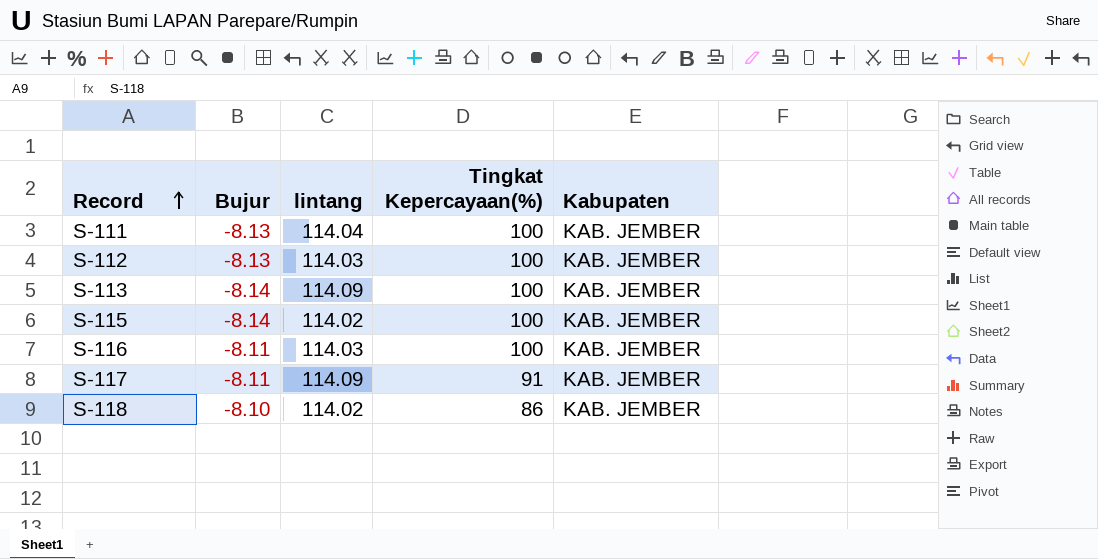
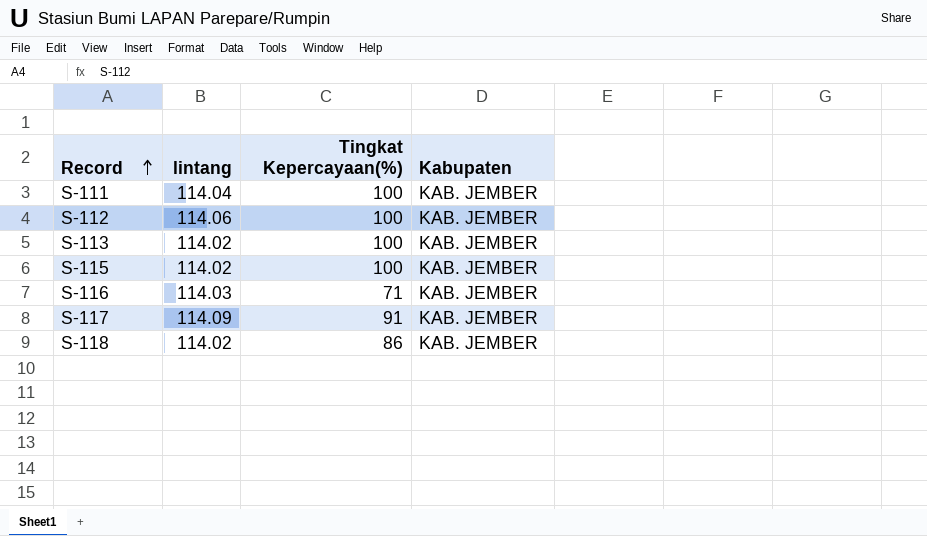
column Bujur | position: 2 -> none
S-112 | lintang: 114.03 -> 114.06
S-113 | lintang: 114.09 -> 114.02
S-116 | Tingkat Kepercayaan(%): 100 -> 71

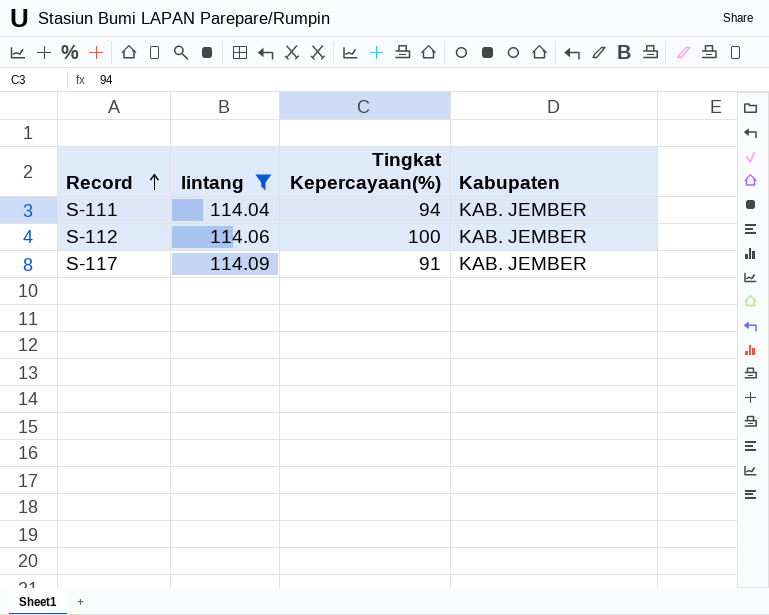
filter: none -> lintang >= 114.04
S-111 | Tingkat Kepercayaan(%): 100 -> 94

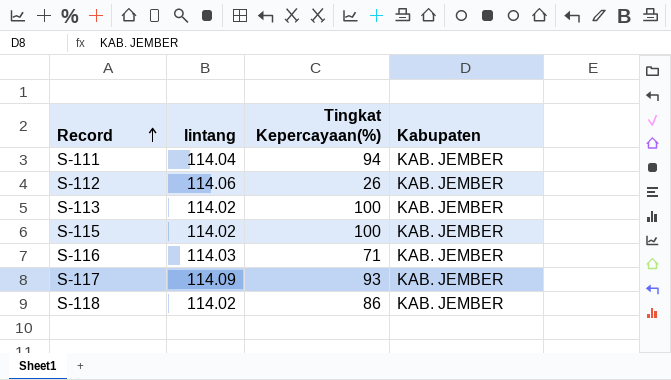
filter: lintang >= 114.04 -> none
S-112 | Tingkat Kepercayaan(%): 100 -> 26
S-117 | Tingkat Kepercayaan(%): 91 -> 93

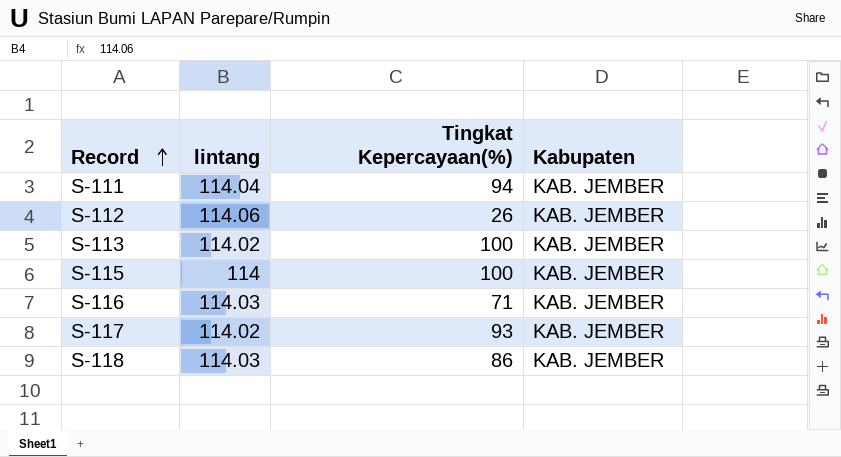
S-115 | lintang: 114.02 -> 114
S-117 | lintang: 114.09 -> 114.02
S-118 | lintang: 114.02 -> 114.03

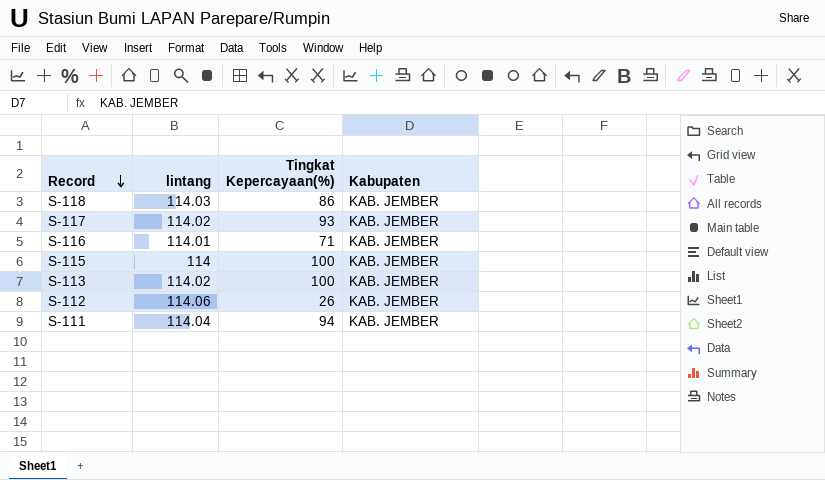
row order: Record ascending -> Record descending
S-116 | lintang: 114.03 -> 114.01

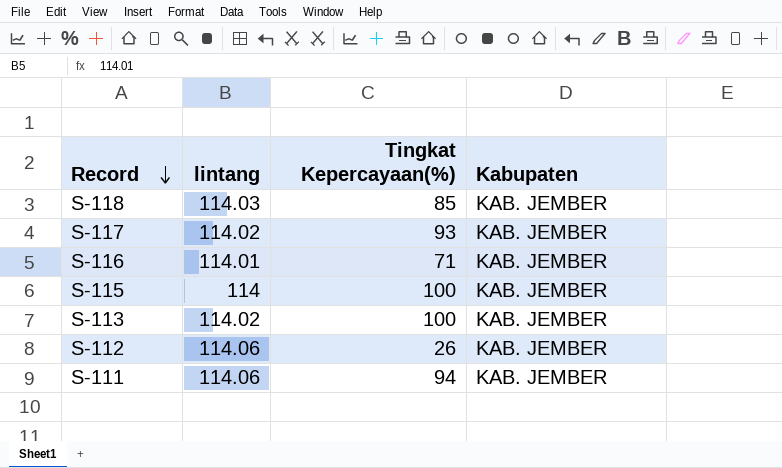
S-118 | Tingkat Kepercayaan(%): 86 -> 85
S-111 | lintang: 114.04 -> 114.06

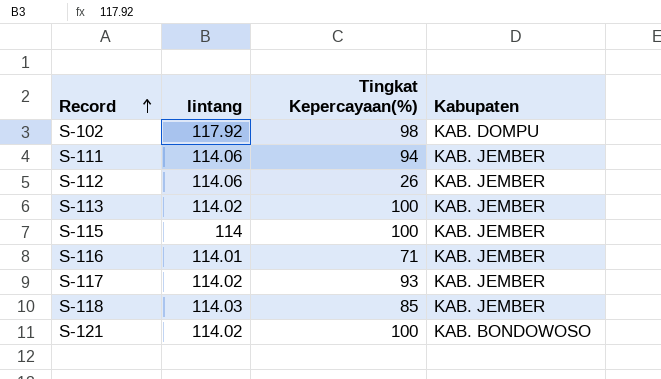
row order: Record descending -> Record ascending
row S-102: none -> 117.92 | 98 | KAB. DOMPU
row S-121: none -> 114.02 | 100 | KAB. BONDOWOSO

